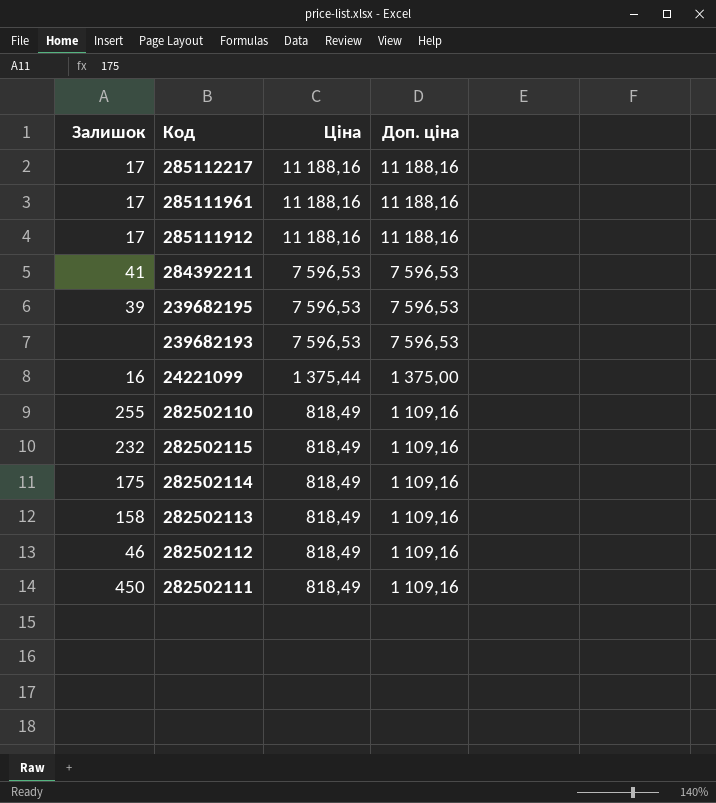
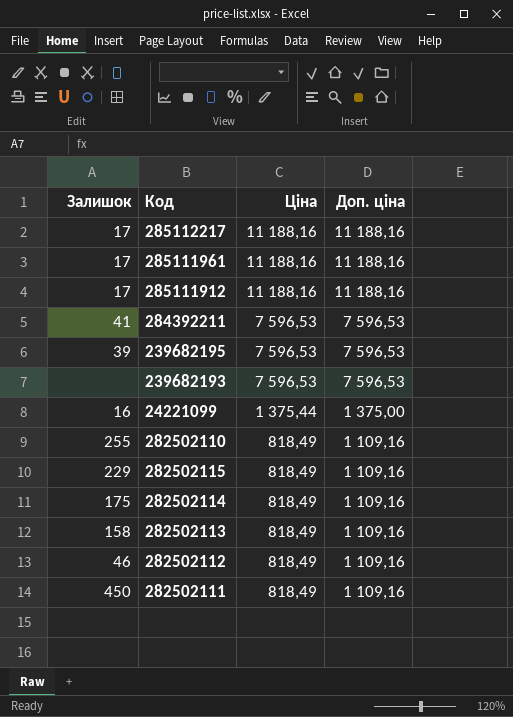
282502115 | Залишок: 232 -> 229

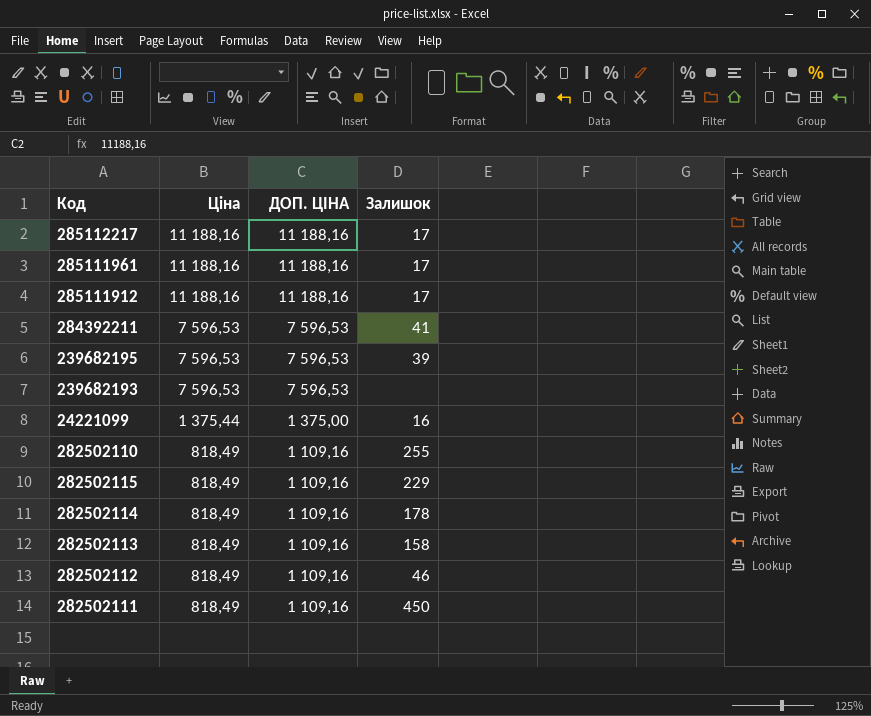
column name: Доп. ціна -> ДОП. ЦІНА
column Залишок | position: 1 -> 4
282502114 | Залишок: 175 -> 178

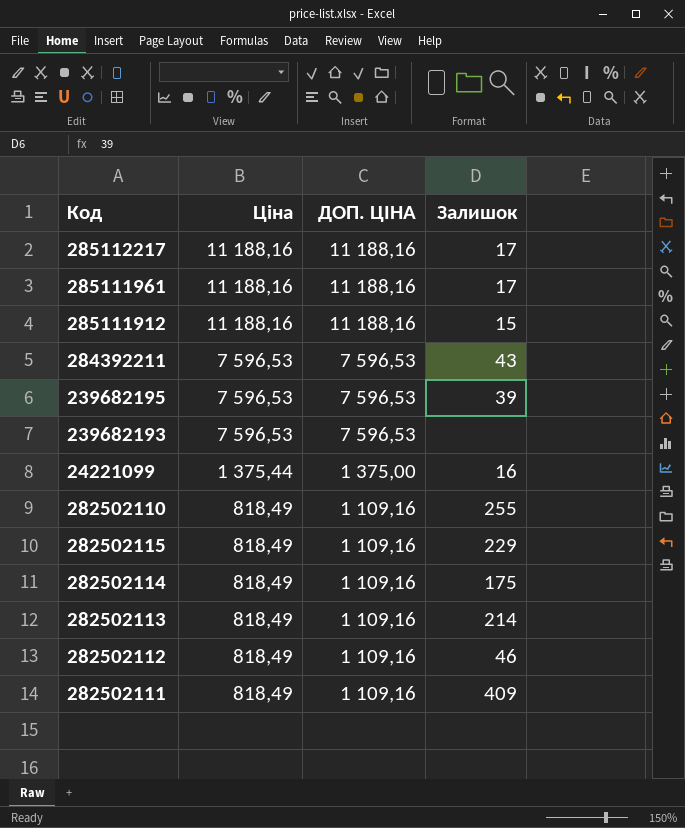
285111912 | Залишок: 17 -> 15
284392211 | Залишок: 41 -> 43
282502114 | Залишок: 178 -> 175
282502113 | Залишок: 158 -> 214
282502111 | Залишок: 450 -> 409

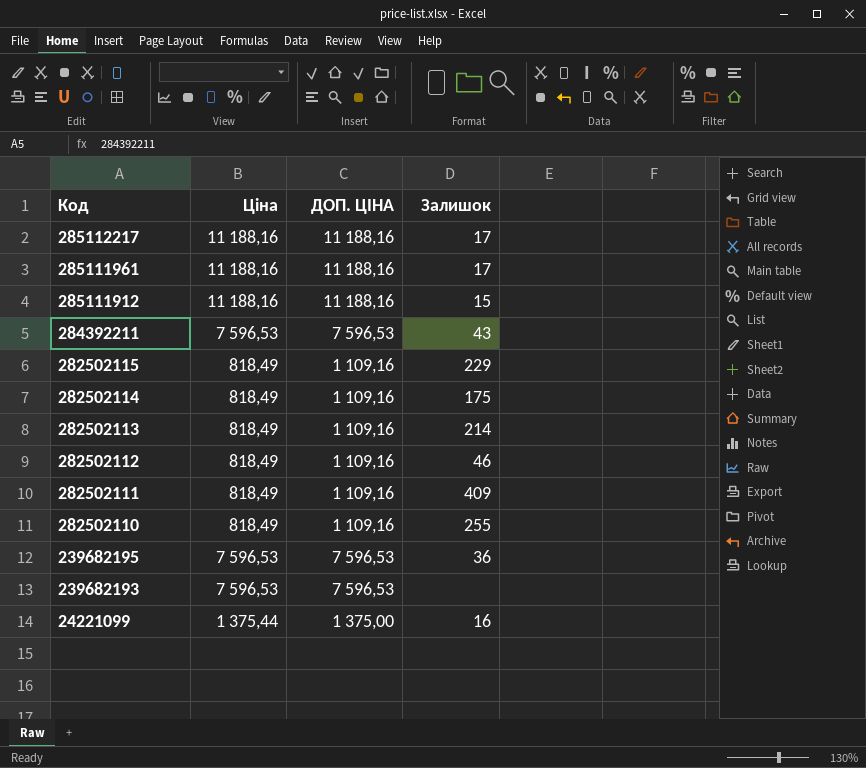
row order: Ціна descending -> Код descending
239682195 | Залишок: 39 -> 36

